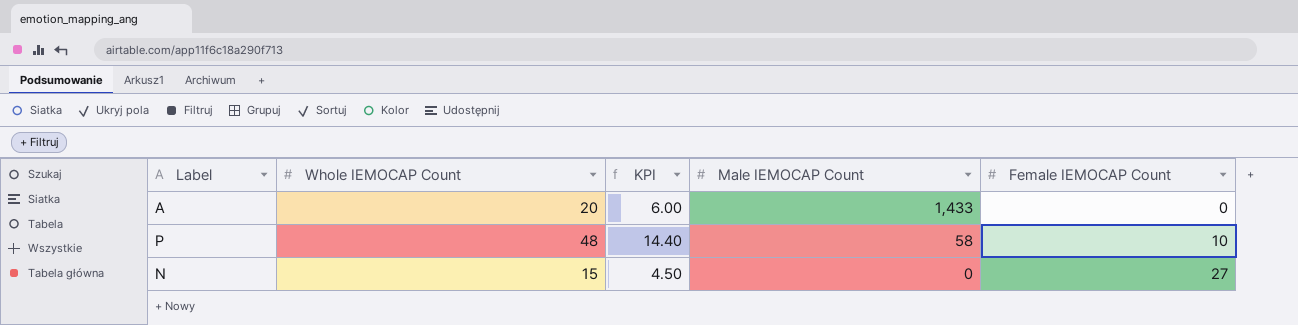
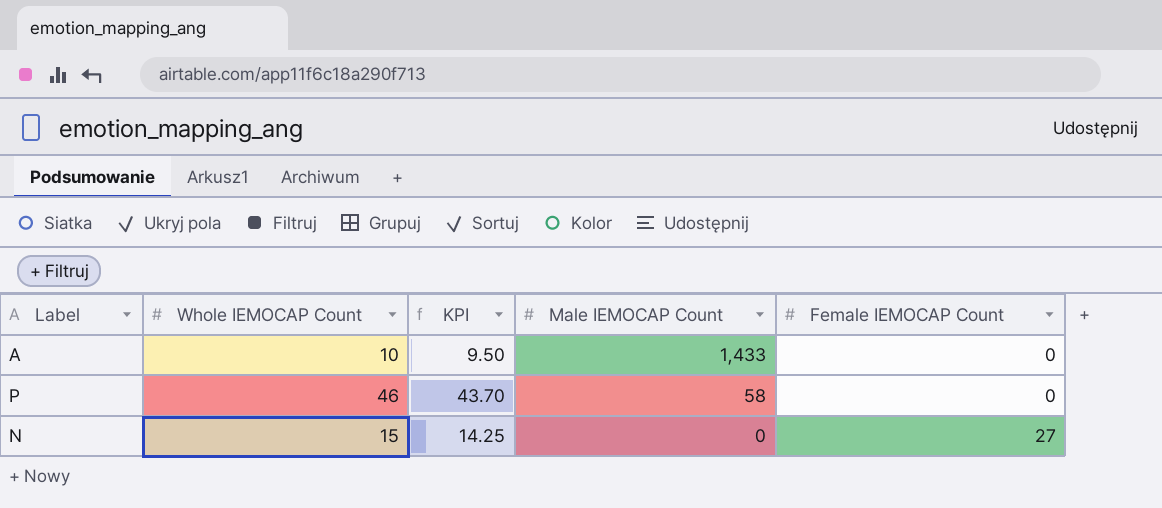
column KPI | formula: [Whole IEMOCAP Count] * 0.3 -> [Whole IEMOCAP Count] * 0.95
A | Whole IEMOCAP Count: 20 -> 10
P | Whole IEMOCAP Count: 48 -> 46
P | Female IEMOCAP Count: 10 -> 0

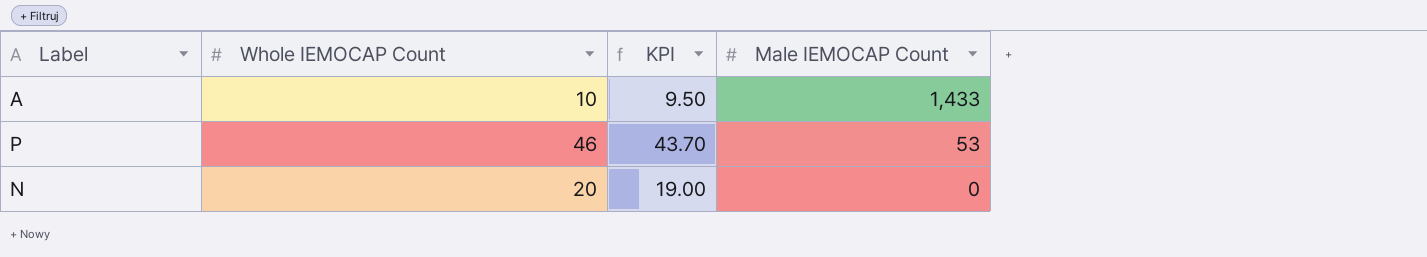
column Female IEMOCAP Count | position: 5 -> none
P | Male IEMOCAP Count: 58 -> 53
N | Whole IEMOCAP Count: 15 -> 20
N | KPI: 14.25 -> 19.00

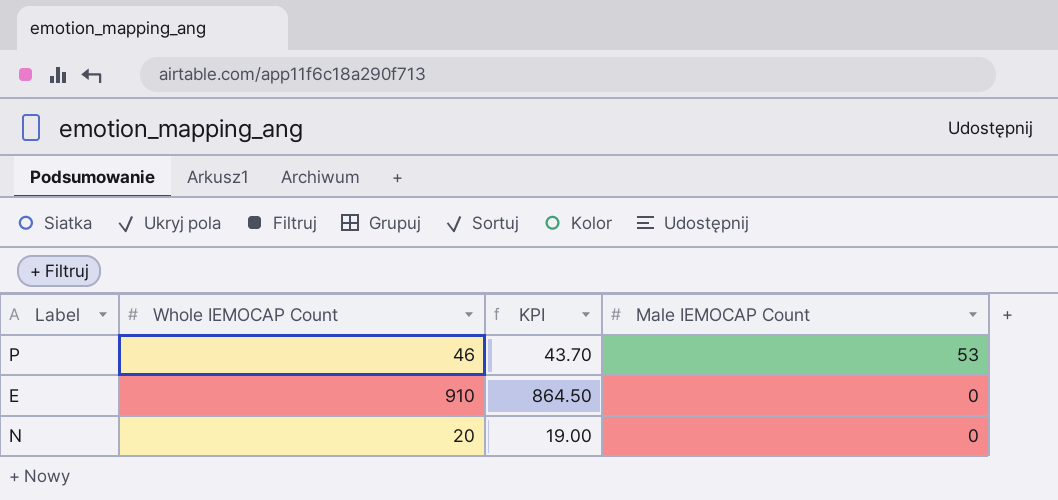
row A: 10 | 9.50 | 1,433 -> none
row E: none -> 910 | 864.50 | 0

